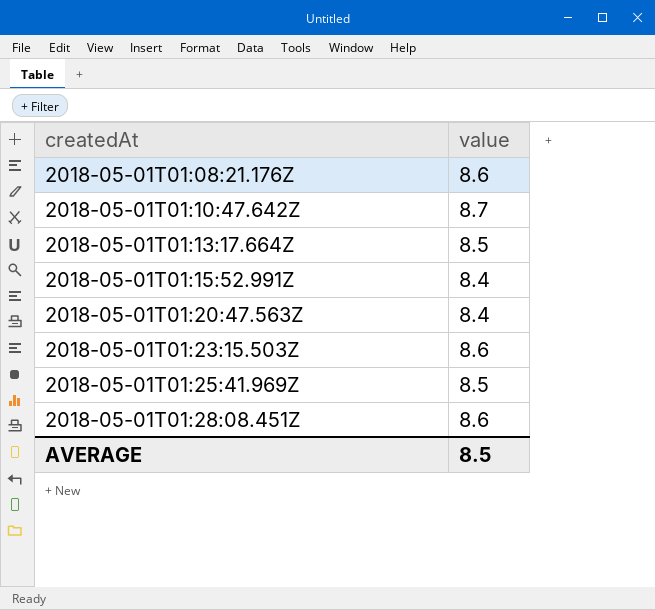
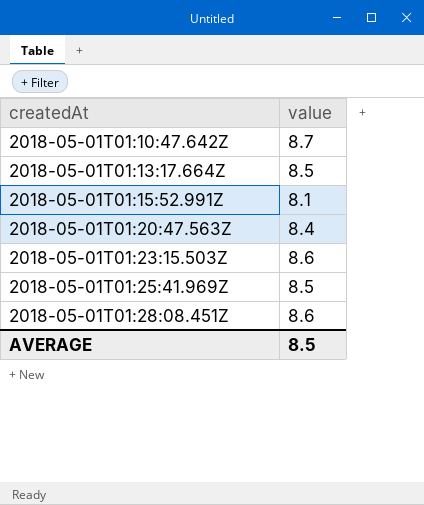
row 2018-05-01T01:08:21.176Z: 8.6 -> none
2018-05-01T01:15:52.991Z | value: 8.4 -> 8.1

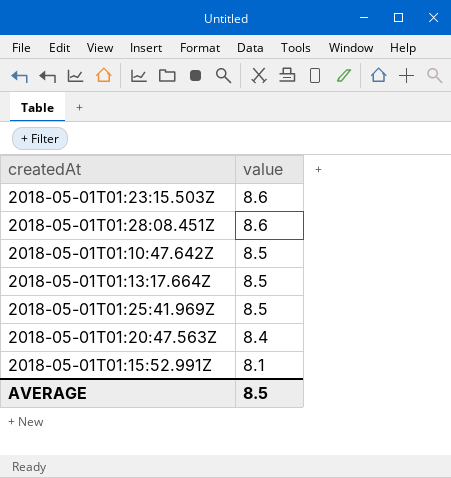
row order: createdAt ascending -> value descending
2018-05-01T01:10:47.642Z | value: 8.7 -> 8.5

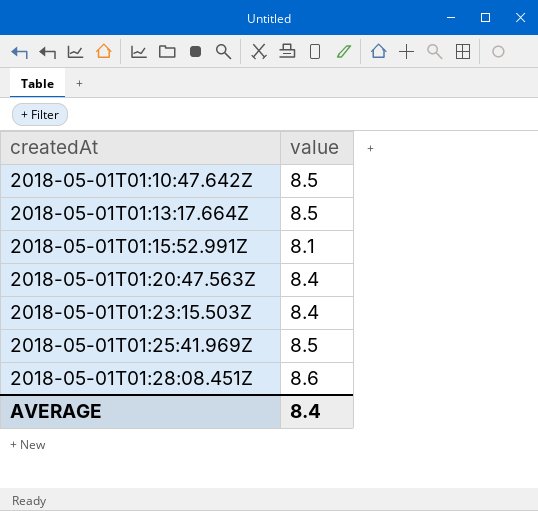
row order: value descending -> createdAt ascending
2018-05-01T01:23:15.503Z | value: 8.6 -> 8.4
AVERAGE | value: 8.5 -> 8.4

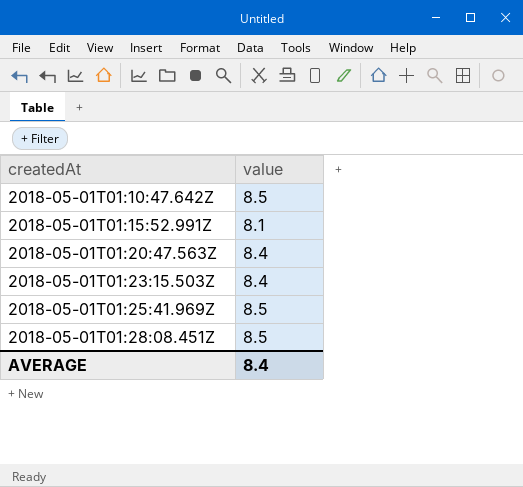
row 2018-05-01T01:13:17.664Z: 8.5 -> none
2018-05-01T01:28:08.451Z | value: 8.6 -> 8.5

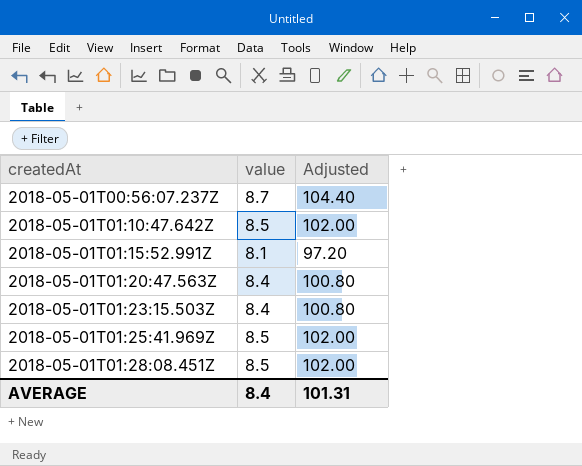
column Adjusted | formula: none -> [value] * 12
row 2018-05-01T00:56:07.237Z: none -> 8.7 | 104.40

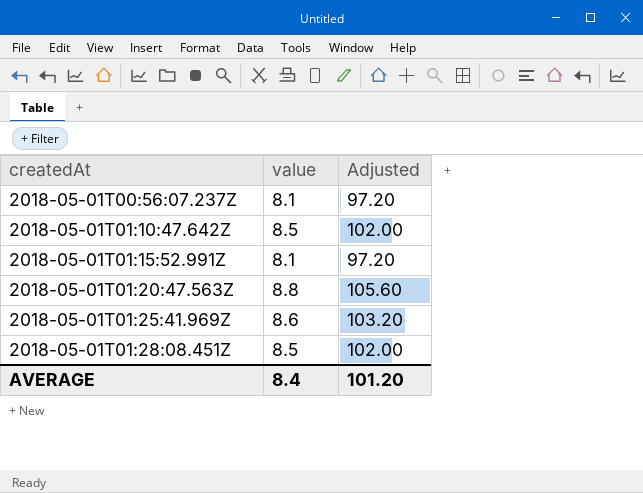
row 2018-05-01T01:23:15.503Z: 8.4 | 100.80 -> none
2018-05-01T00:56:07.237Z | value: 8.7 -> 8.1
2018-05-01T00:56:07.237Z | Adjusted: 104.40 -> 97.20
2018-05-01T01:20:47.563Z | value: 8.4 -> 8.8
2018-05-01T01:20:47.563Z | Adjusted: 100.80 -> 105.60
2018-05-01T01:25:41.969Z | value: 8.5 -> 8.6
2018-05-01T01:25:41.969Z | Adjusted: 102.00 -> 103.20
AVERAGE | Adjusted: 101.31 -> 101.20

